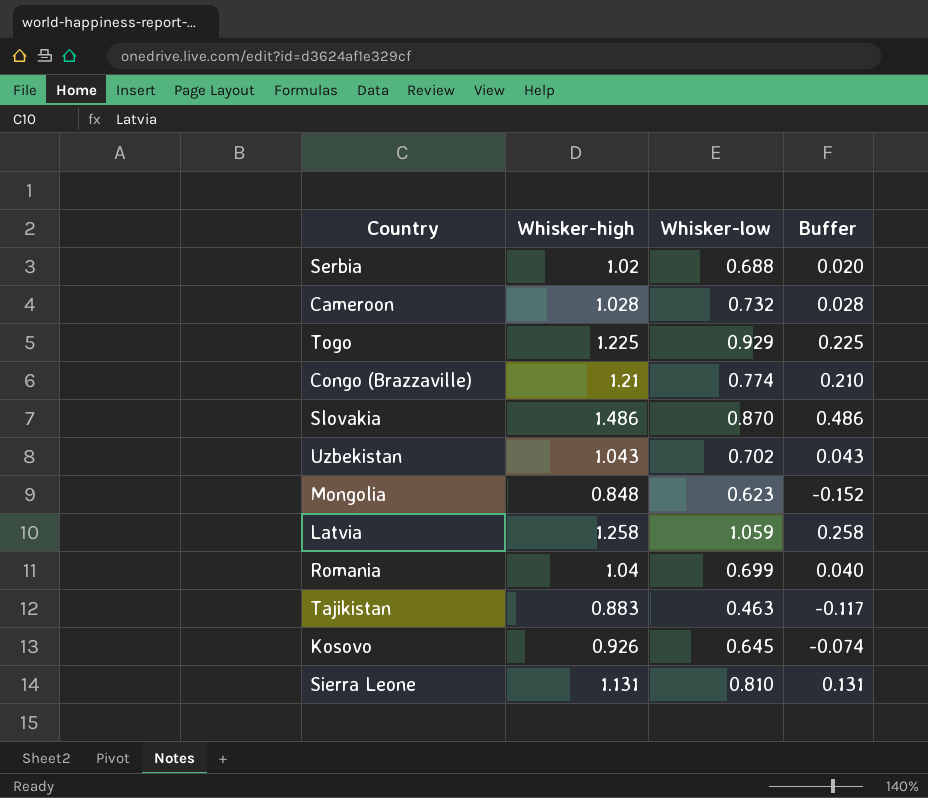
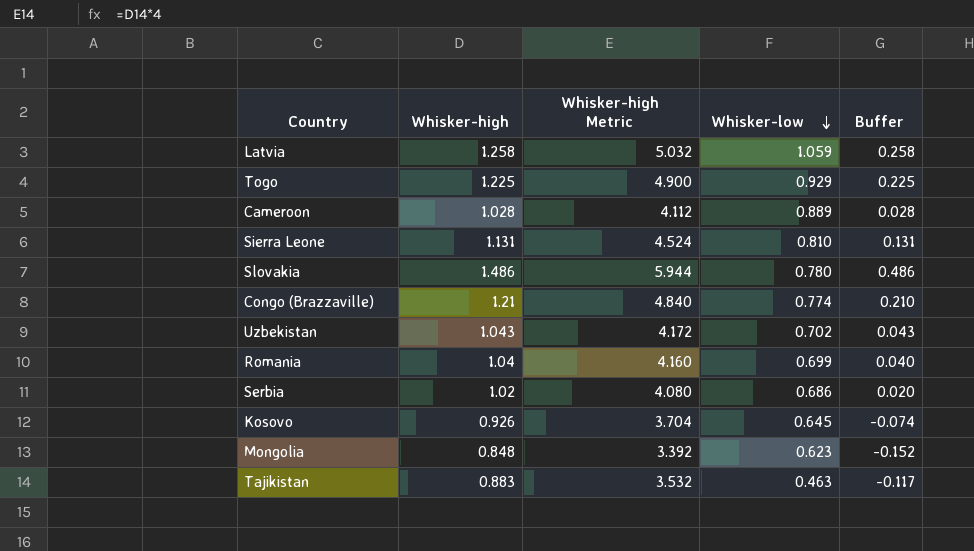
row order: none -> Whisker-low descending
column Whisker-high Metric | formula: none -> [Whisker-high] * 4
Cameroon | Whisker-low: 0.732 -> 0.889
Slovakia | Whisker-low: 0.870 -> 0.780
Serbia | Whisker-low: 0.688 -> 0.686

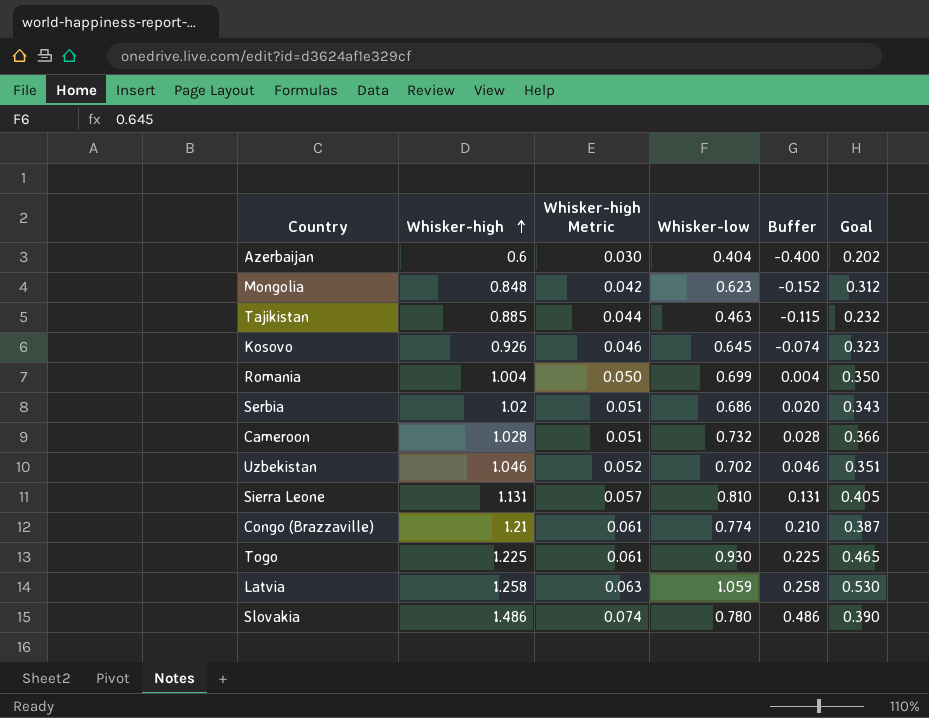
row order: Whisker-low descending -> Whisker-high ascending
column Whisker-high Metric | formula: [Whisker-high] * 4 -> [Whisker-high] * 0.05
column Goal | formula: none -> [Whisker-low] * 0.5
row Azerbaijan: none -> 0.6 | 0.030 | 0.404 | -0.400 | 0.202
Tajikistan | Whisker-high: 0.883 -> 0.885
Tajikistan | Buffer: -0.117 -> -0.115
Romania | Whisker-high: 1.04 -> 1.004
Romania | Buffer: 0.040 -> 0.004
Cameroon | Whisker-low: 0.889 -> 0.732
Uzbekistan | Whisker-high: 1.043 -> 1.046
Uzbekistan | Buffer: 0.043 -> 0.046
Togo | Whisker-low: 0.929 -> 0.930

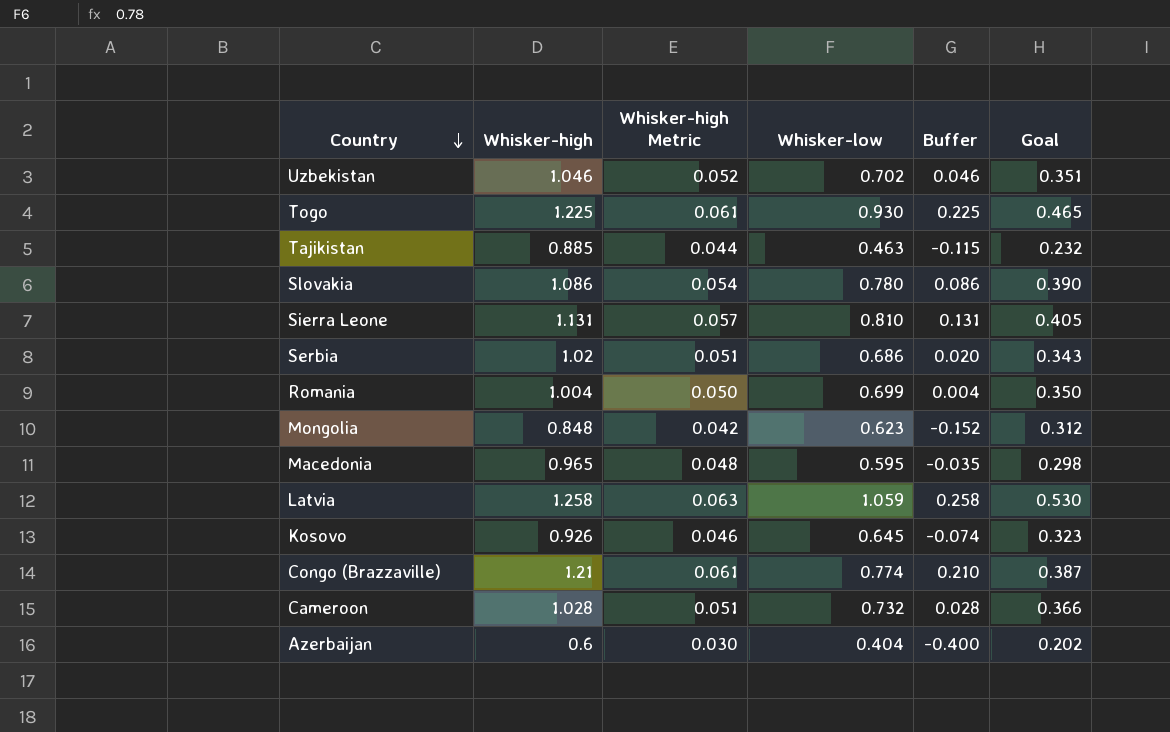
row order: Whisker-high ascending -> Country descending
Slovakia | Whisker-high: 1.486 -> 1.086
Slovakia | Whisker-high Metric: 0.074 -> 0.054
Slovakia | Buffer: 0.486 -> 0.086
row Macedonia: none -> 0.965 | 0.048 | 0.595 | -0.035 | 0.298

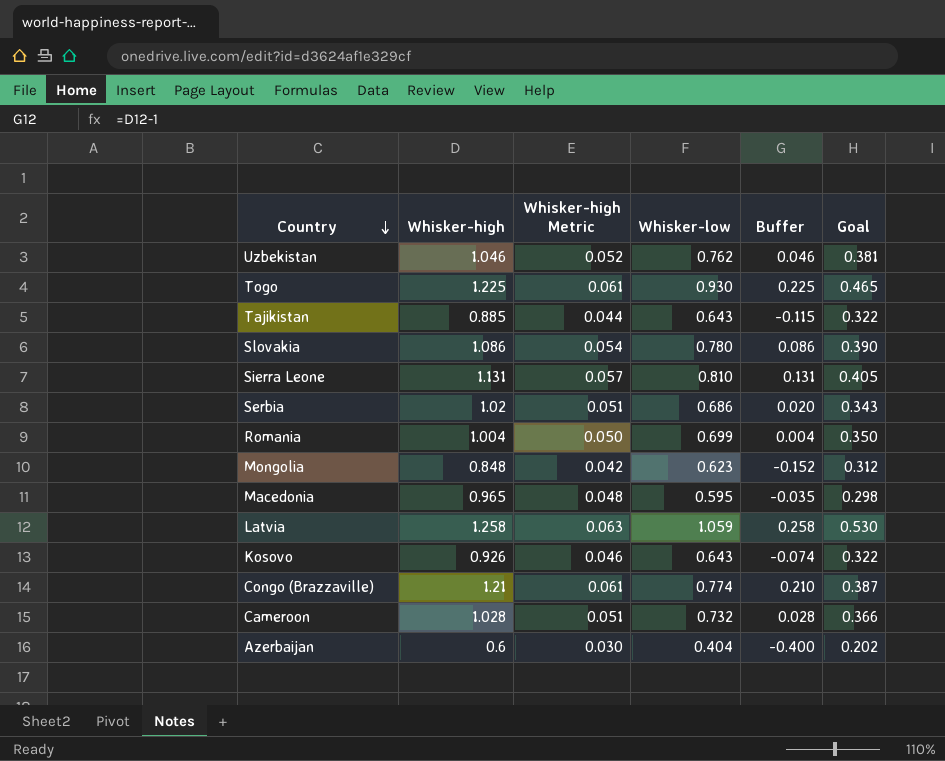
Uzbekistan | Whisker-low: 0.702 -> 0.762
Uzbekistan | Goal: 0.351 -> 0.381
Tajikistan | Whisker-low: 0.463 -> 0.643
Tajikistan | Goal: 0.232 -> 0.322
Kosovo | Whisker-low: 0.645 -> 0.643
Kosovo | Goal: 0.323 -> 0.322

